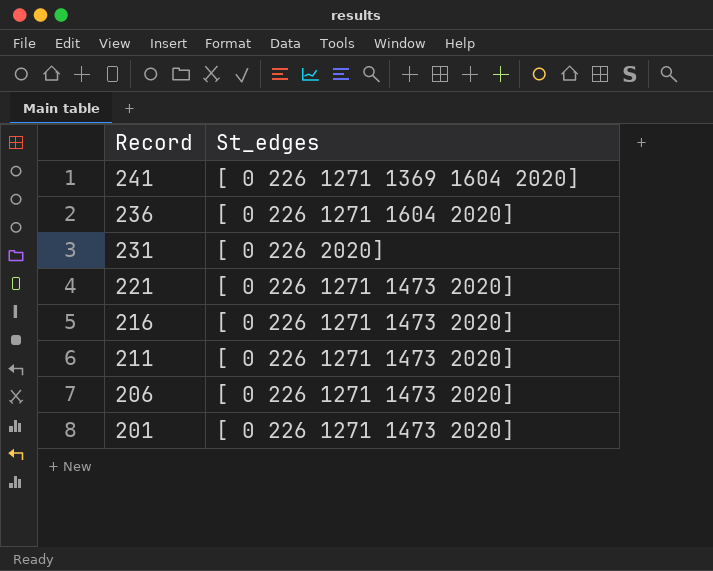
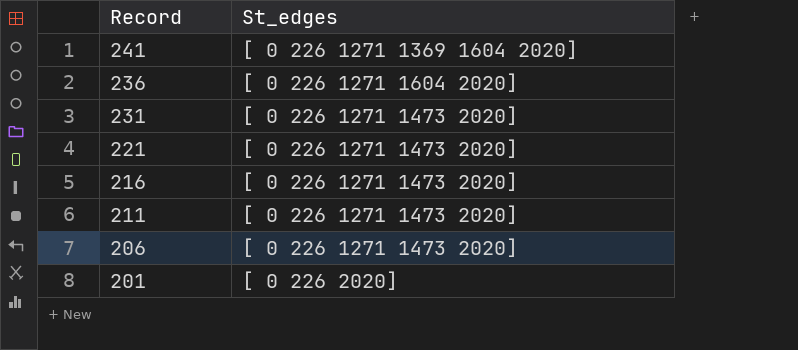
231 | St_edges: [ 0 226 2020] -> [ 0 226 1271 1473 2020]
201 | St_edges: [ 0 226 1271 1473 2020] -> [ 0 226 2020]

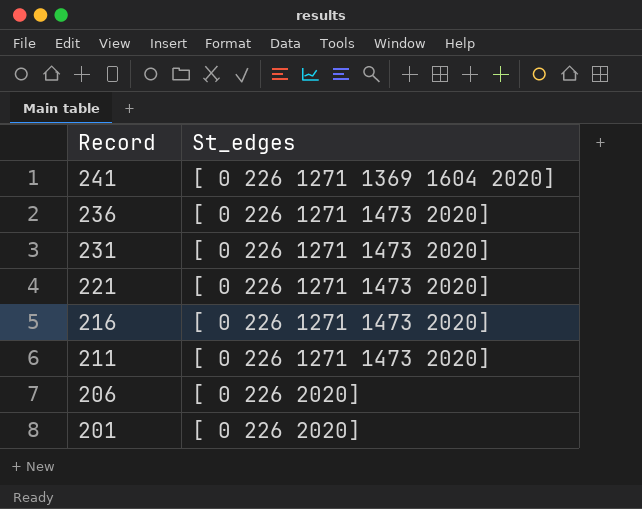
236 | St_edges: [ 0 226 1271 1604 2020] -> [ 0 226 1271 1473 2020]
206 | St_edges: [ 0 226 1271 1473 2020] -> [ 0 226 2020]

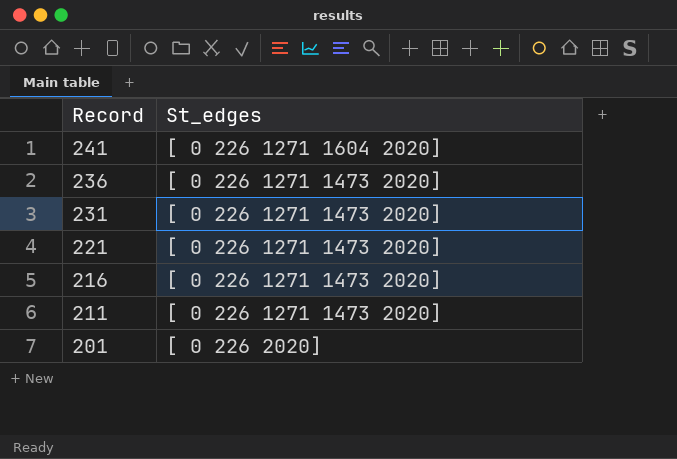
row 206: [ 0 226 2020] -> none
241 | St_edges: [ 0 226 1271 1369 1604 2020] -> [ 0 226 1271 1604 2020]

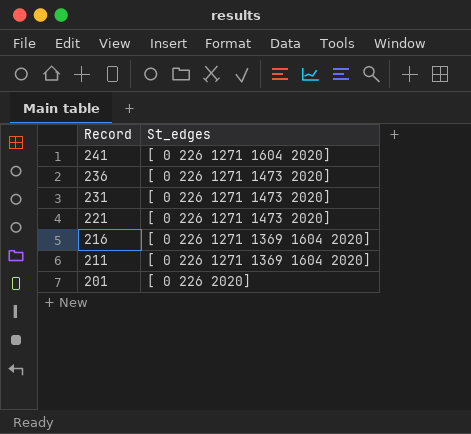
216 | St_edges: [ 0 226 1271 1473 2020] -> [ 0 226 1271 1369 1604 2020]
211 | St_edges: [ 0 226 1271 1473 2020] -> [ 0 226 1271 1369 1604 2020]

